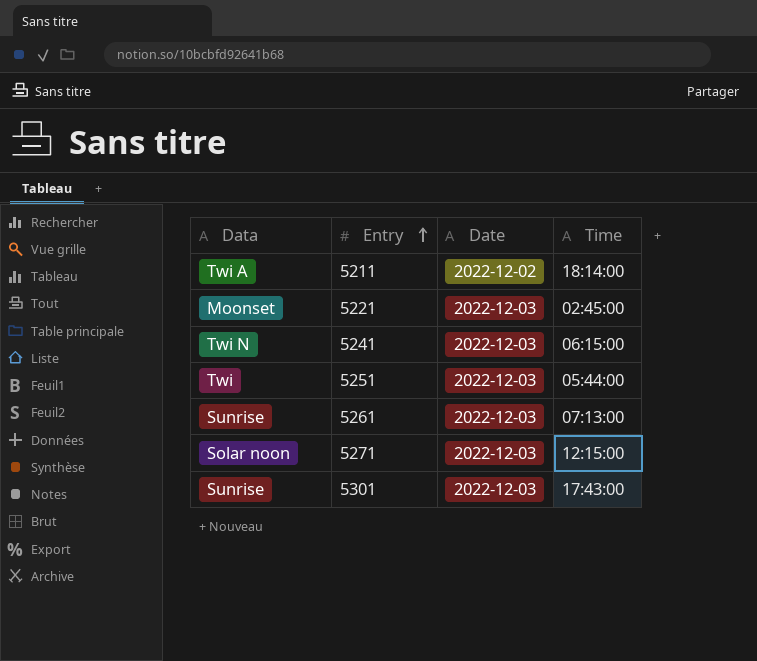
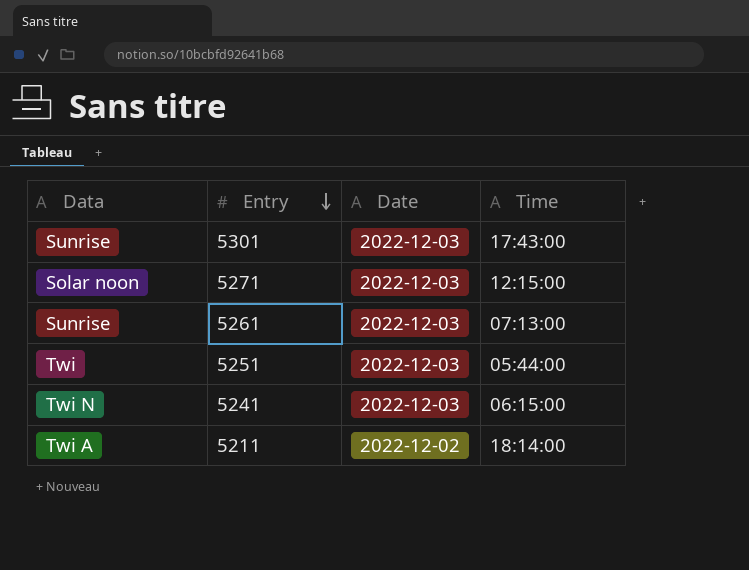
row order: Entry ascending -> Entry descending
row 5221: Moonset | 2022-12-03 | 02:45:00 -> none

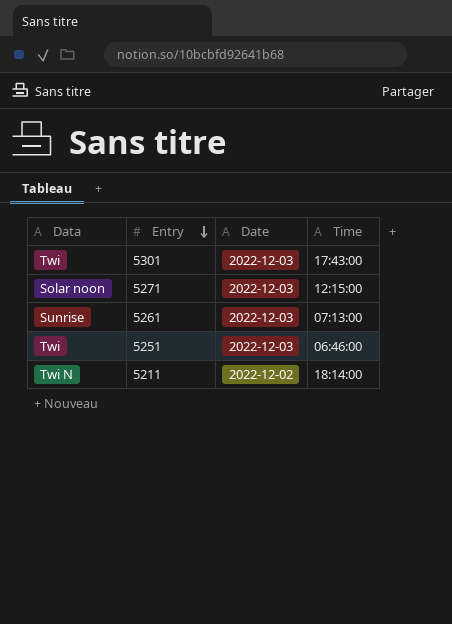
row 5241: Twi N | 2022-12-03 | 06:15:00 -> none
5301 | Data: Sunrise -> Twi
5251 | Time: 05:44:00 -> 06:46:00
5211 | Data: Twi A -> Twi N

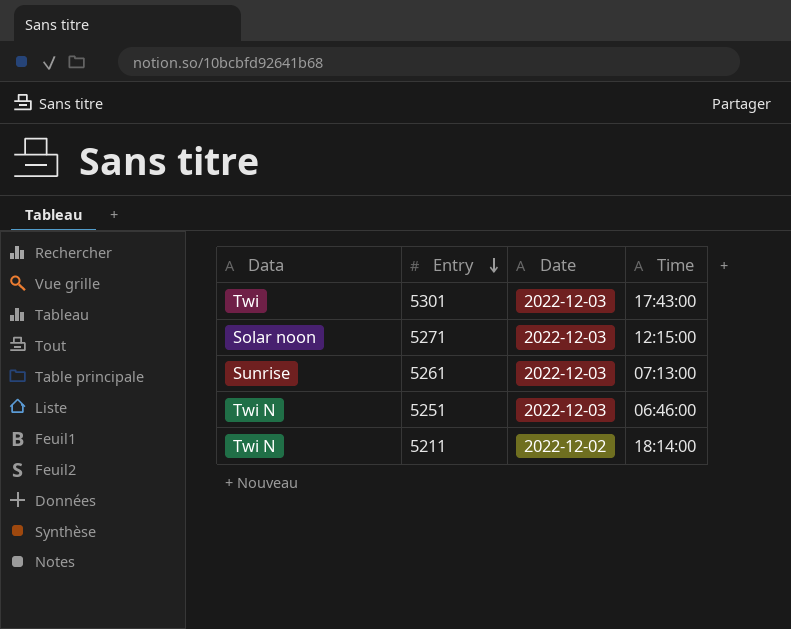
5251 | Data: Twi -> Twi N

